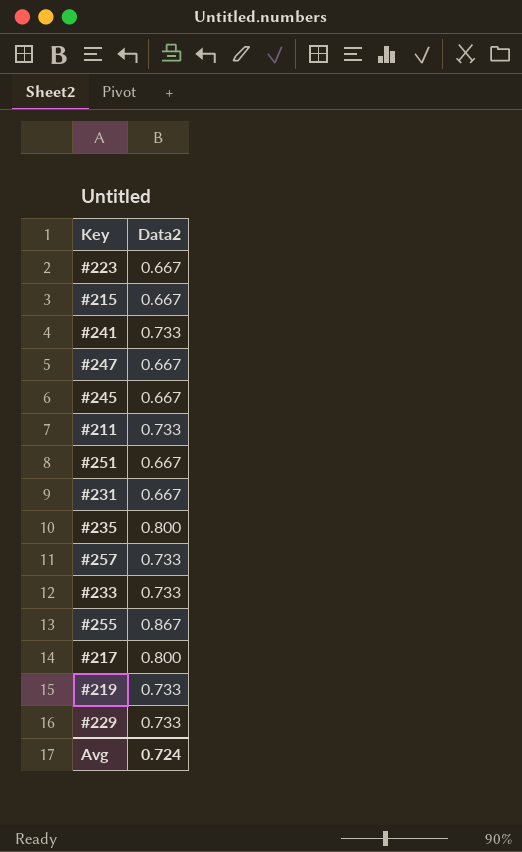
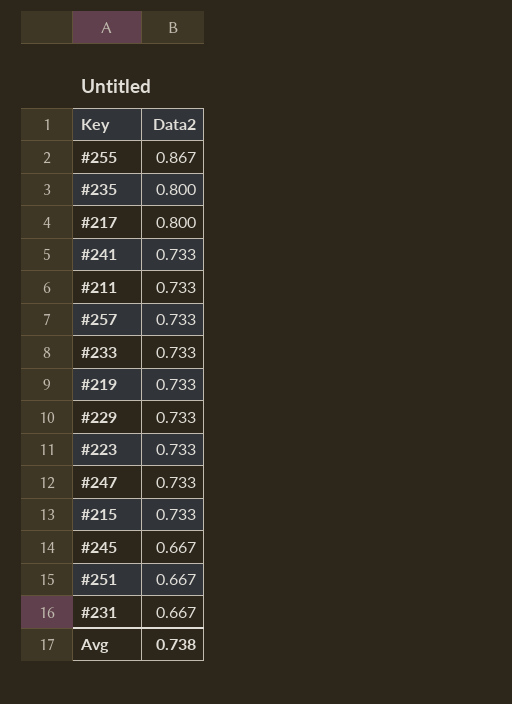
row order: none -> Data2 descending
#223 | Data2: 0.667 -> 0.733
#247 | Data2: 0.667 -> 0.733
#215 | Data2: 0.667 -> 0.733
Avg | Data2: 0.724 -> 0.738

